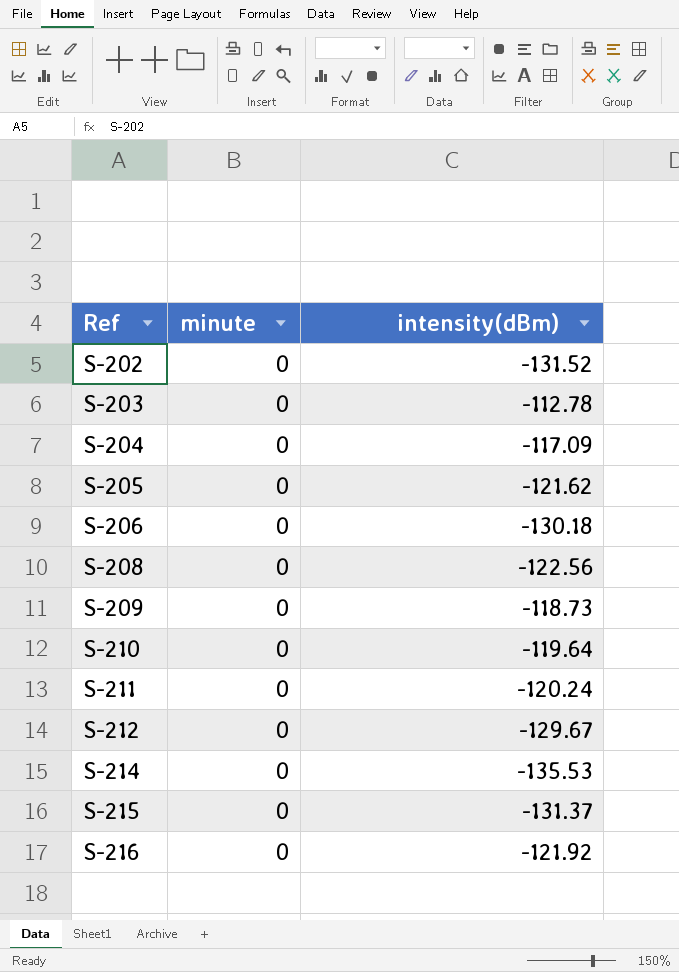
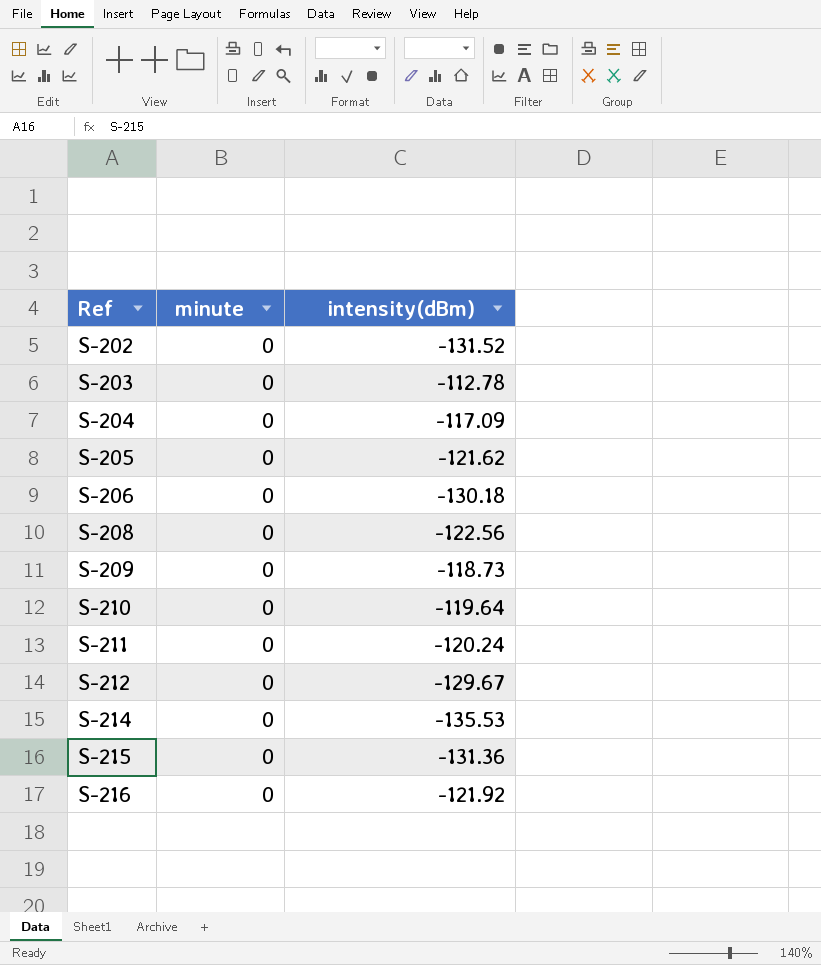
S-215 | intensity(dBm): -131.37 -> -131.36

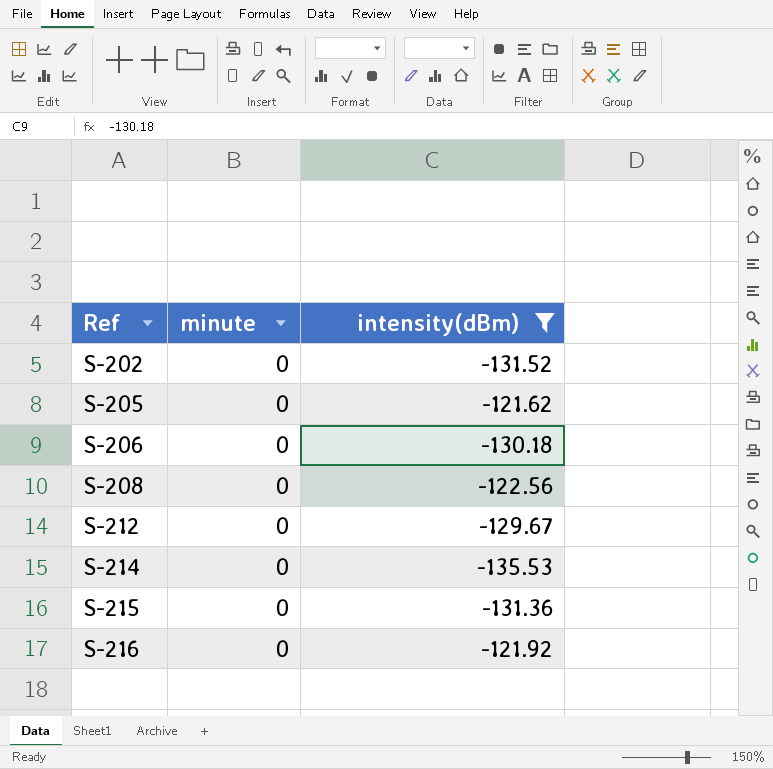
filter: none -> intensity(dBm) <= -121.62

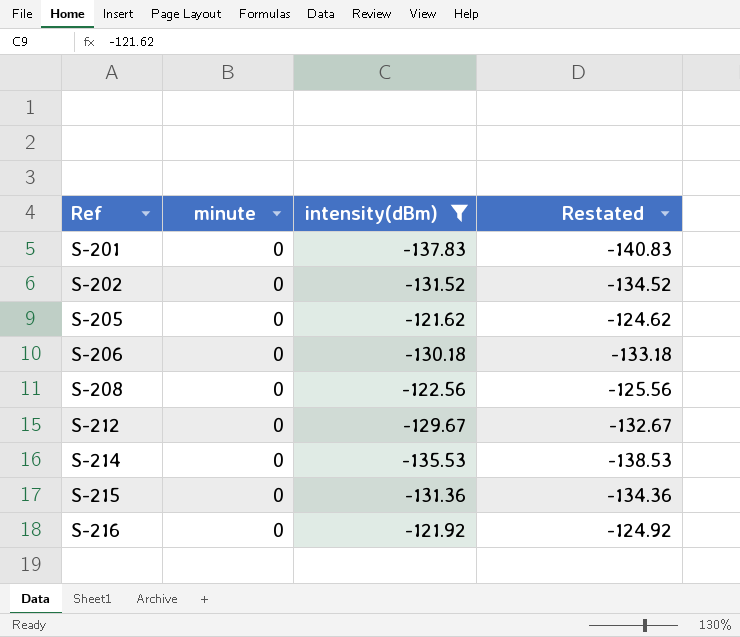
column Restated | formula: none -> [intensity(dBm)] - 3
row S-201: none -> 0 | -137.83 | -140.83

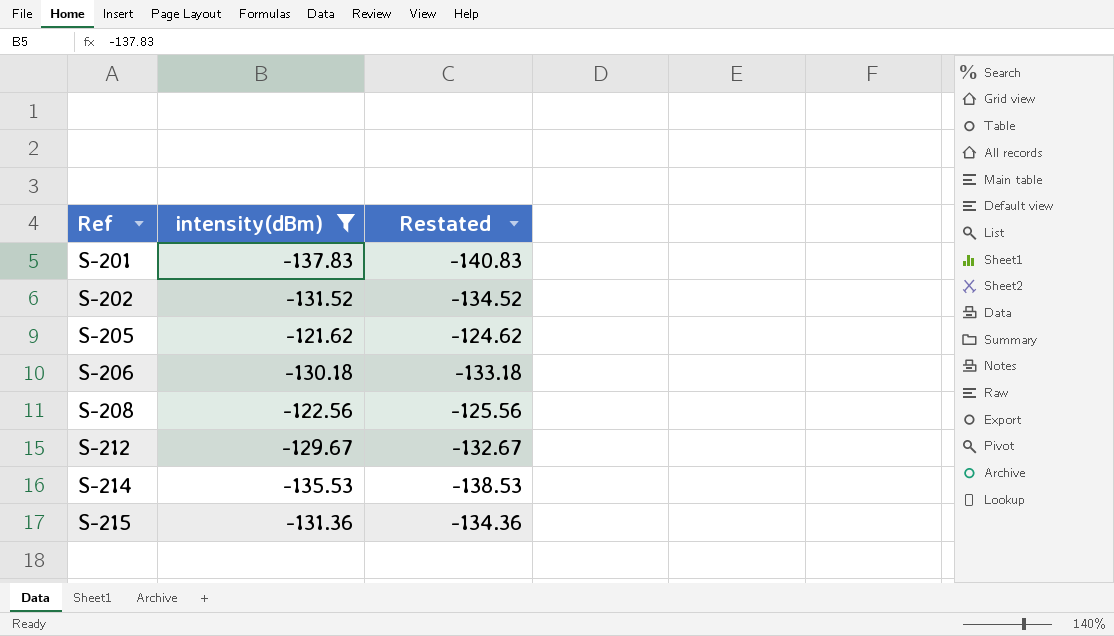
column minute | position: 2 -> none
row S-216: 0 | -121.92 | -124.92 -> none

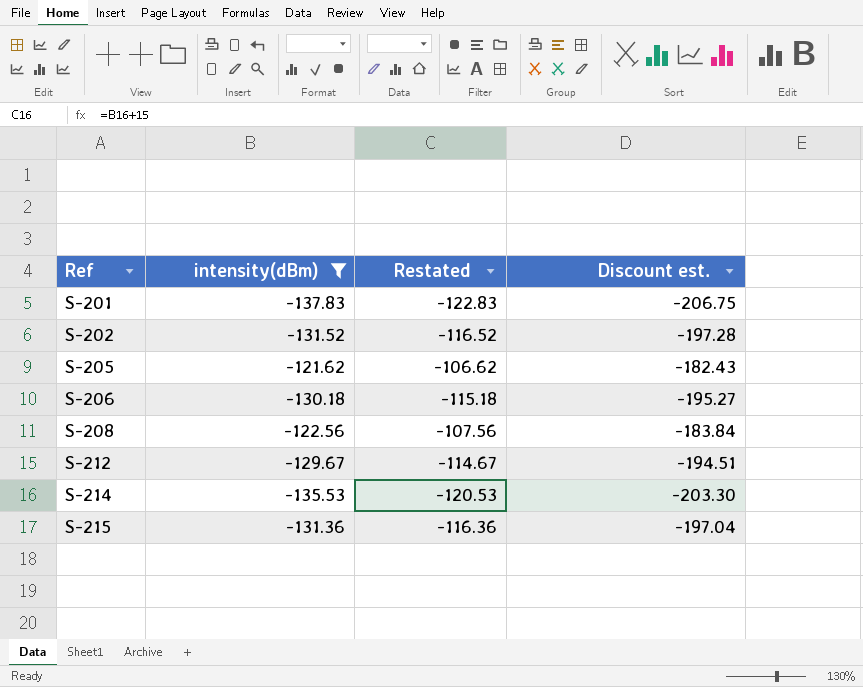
column Restated | formula: [intensity(dBm)] - 3 -> [intensity(dBm)] + 15
column Discount est. | formula: none -> [intensity(dBm)] * 1.5

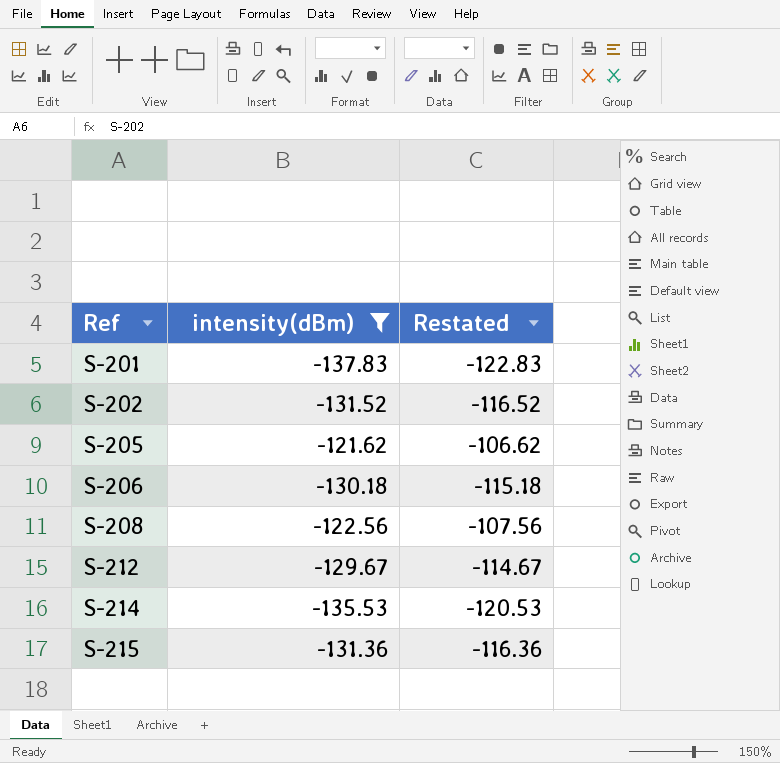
column Discount est. | formula: [intensity(dBm)] * 1.5 -> none

